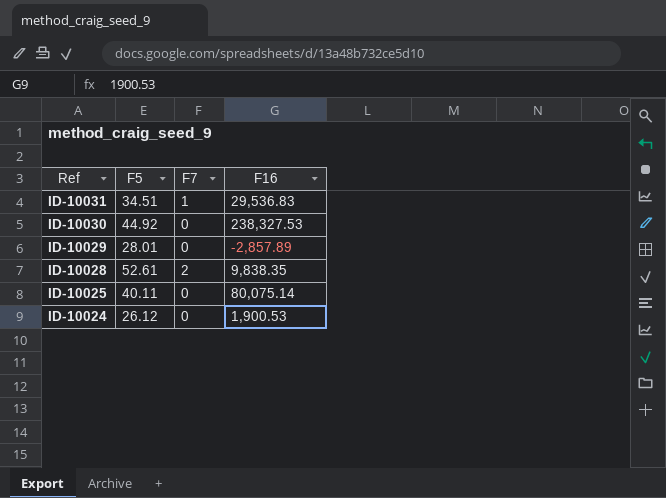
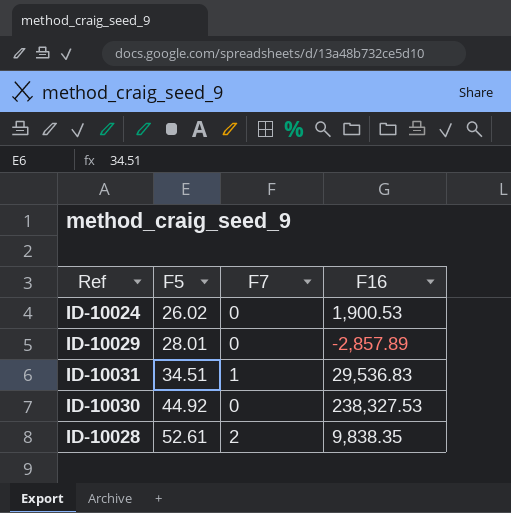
row order: Ref descending -> F5 ascending
row ID-10025: 40.11 | 0 | 80,075.14 -> none
ID-10024 | F5: 26.12 -> 26.02

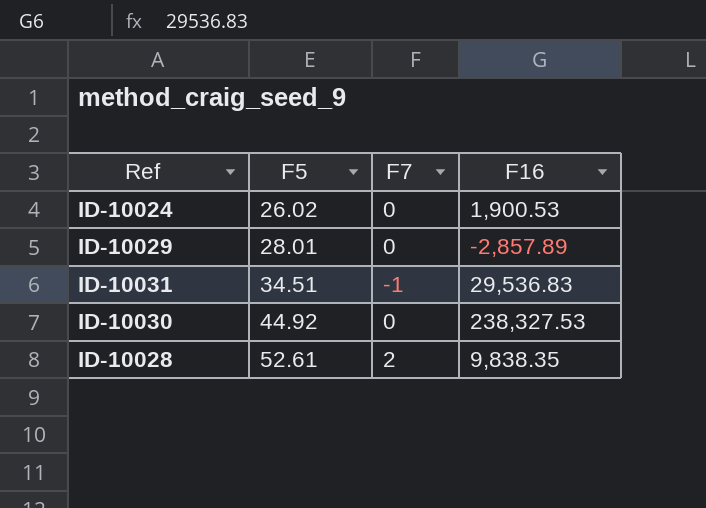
ID-10031 | F7: 1 -> -1

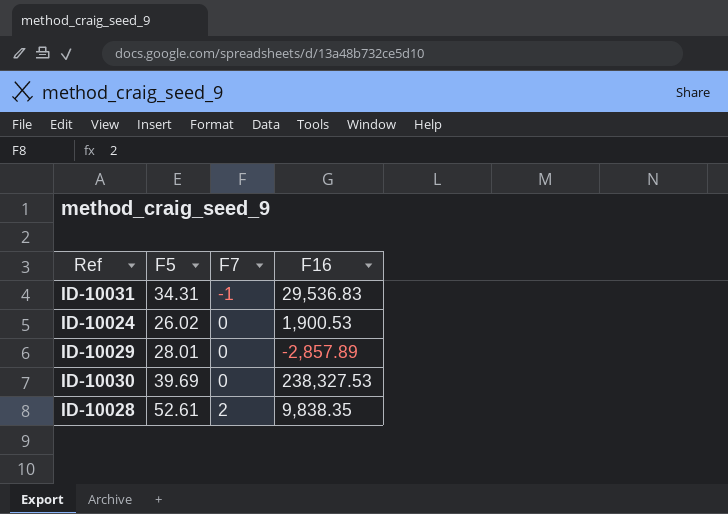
row order: F5 ascending -> F7 ascending
ID-10031 | F5: 34.51 -> 34.31
ID-10030 | F5: 44.92 -> 39.69

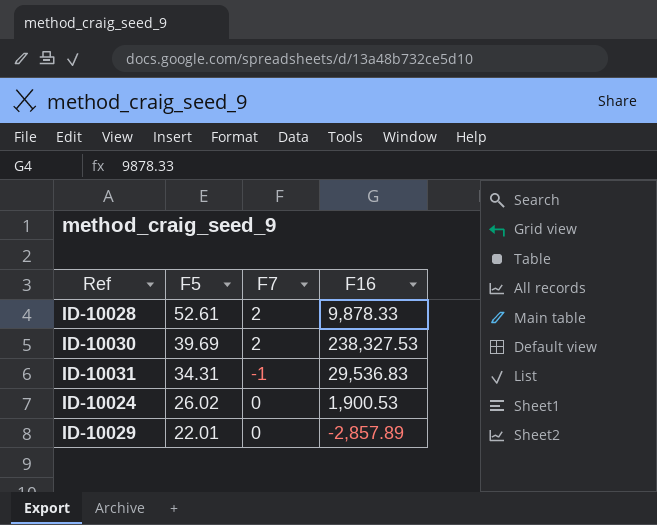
row order: F7 ascending -> F5 descending
ID-10028 | F16: 9,838.35 -> 9,878.33
ID-10030 | F7: 0 -> 2
ID-10029 | F5: 28.01 -> 22.01

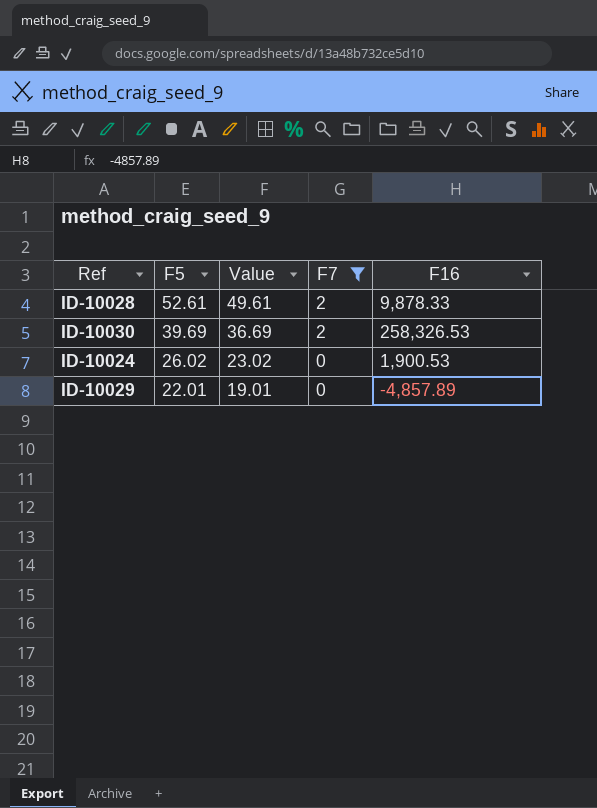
filter: none -> F7 != -1
column Value | formula: none -> [F5] - 3
ID-10030 | F16: 238,327.53 -> 258,326.53
ID-10029 | F16: -2,857.89 -> -4,857.89

